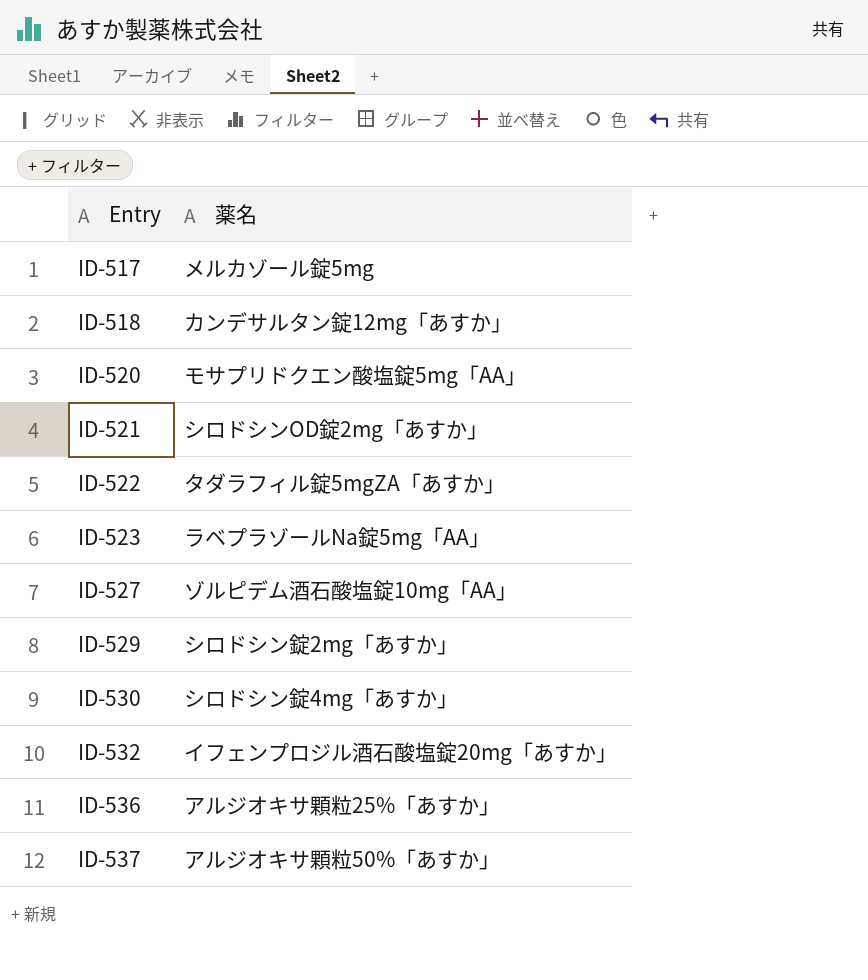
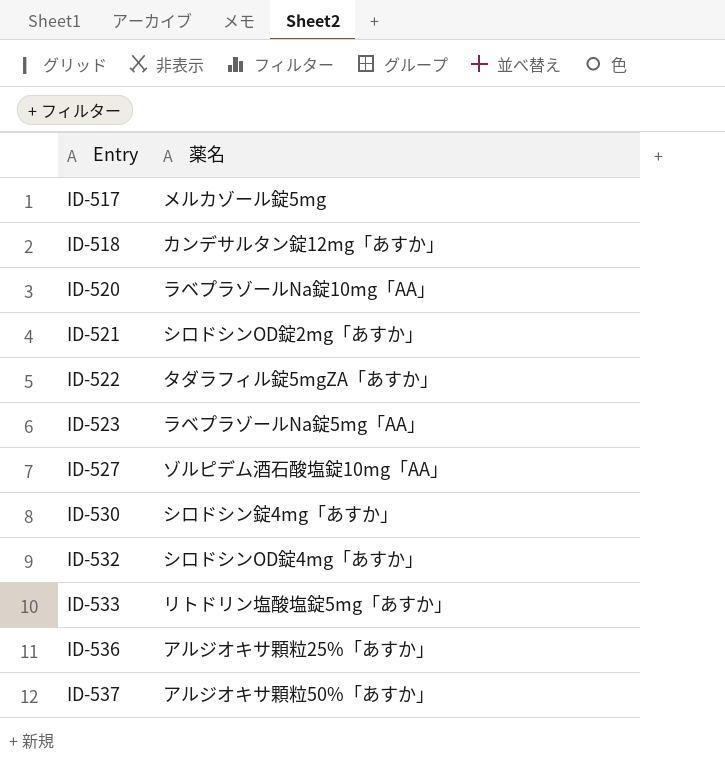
row ID-529: シロドシン錠2mg「あすか」 -> none
ID-520 | 薬名: モサプリドクエン酸塩錠5mg「AA」 -> ラベプラゾールNa錠10mg「AA」
ID-532 | 薬名: イフェンプロジル酒石酸塩錠20mg「あすか」 -> シロドシンOD錠4mg「あすか」
row ID-533: none -> リトドリン塩酸塩錠5mg「あすか」

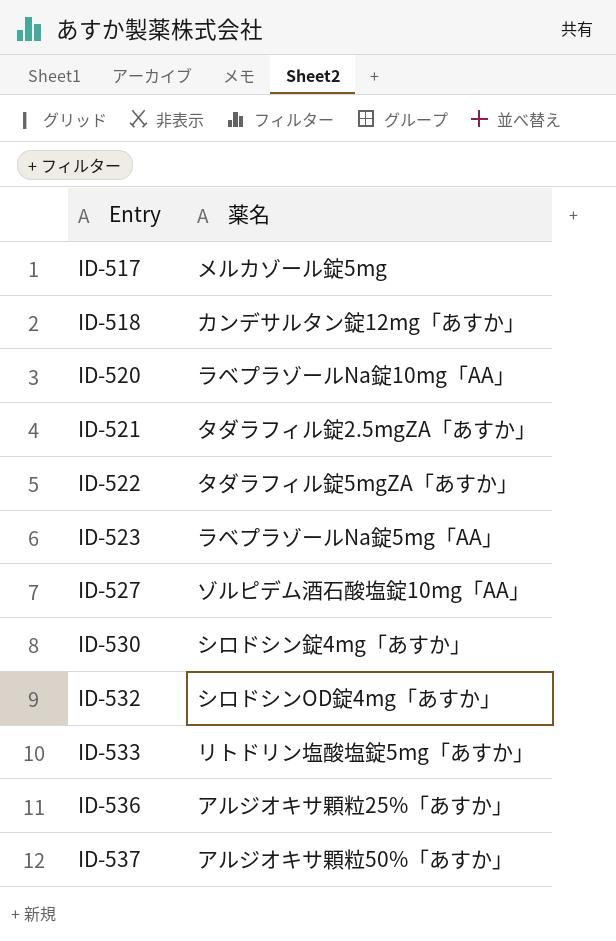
ID-521 | 薬名: シロドシンOD錠2mg「あすか」 -> タダラフィル錠2.5mgZA「あすか」

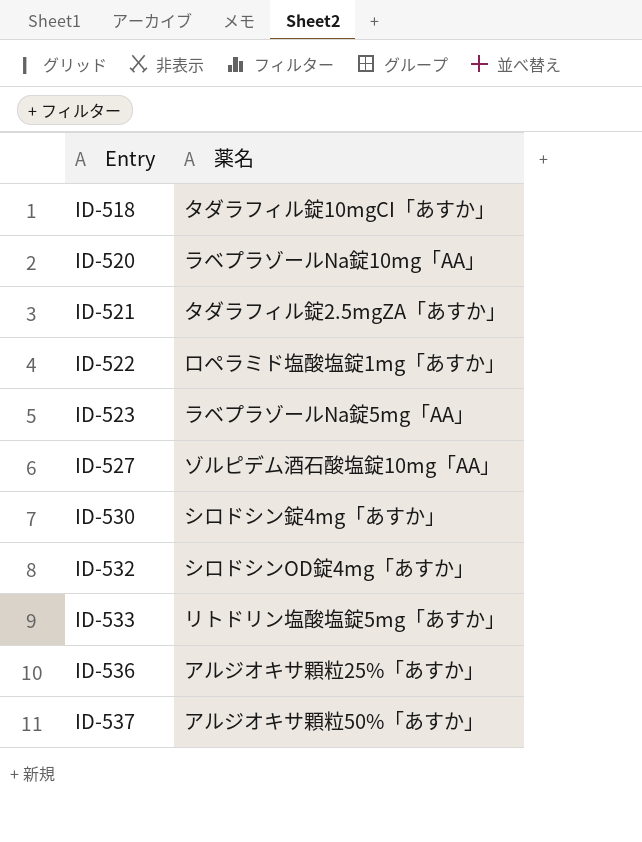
row ID-517: メルカゾール錠5mg -> none
ID-518 | 薬名: カンデサルタン錠12mg「あすか」 -> タダラフィル錠10mgCI「あすか」
ID-522 | 薬名: タダラフィル錠5mgZA「あすか」 -> ロペラミド塩酸塩錠1mg「あすか」

